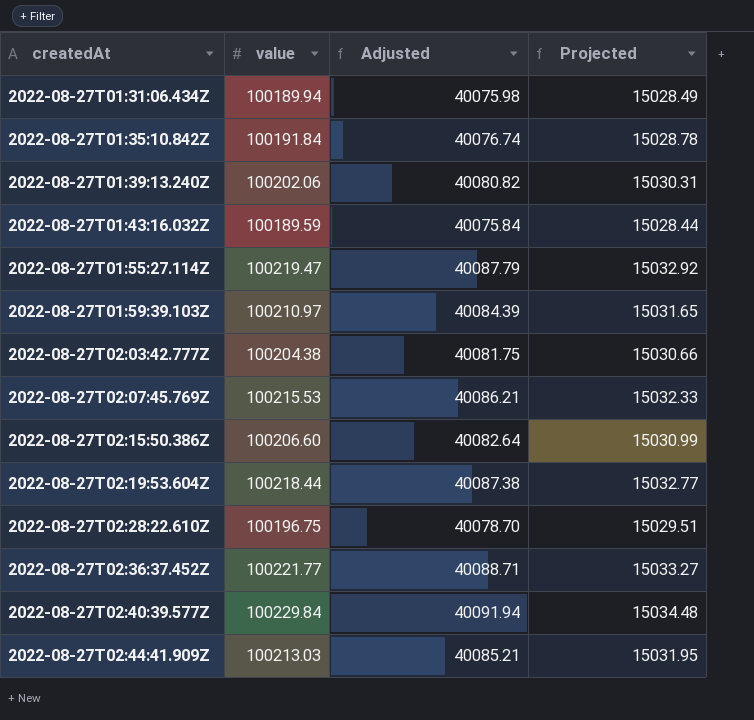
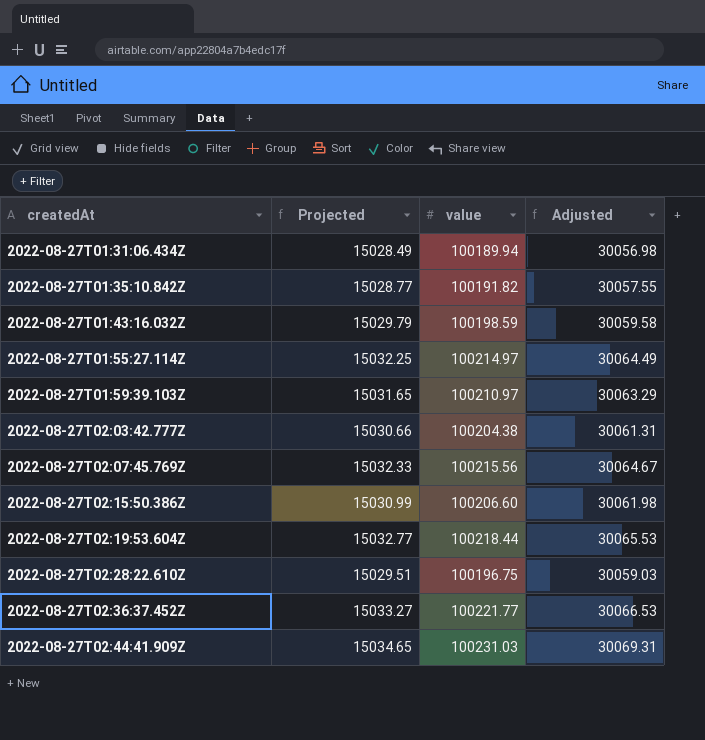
column Projected | position: 4 -> 2
column Adjusted | formula: [value] * 0.4 -> [value] * 0.3
row 2022-08-27T01:39:13.240Z: 100202.06 | 40080.82 | 15030.31 -> none
row 2022-08-27T02:40:39.577Z: 100229.84 | 40091.94 | 15034.48 -> none
2022-08-27T01:35:10.842Z | Projected: 15028.78 -> 15028.77
2022-08-27T01:35:10.842Z | value: 100191.84 -> 100191.82
2022-08-27T01:43:16.032Z | Projected: 15028.44 -> 15029.79
2022-08-27T01:43:16.032Z | value: 100189.59 -> 100198.59
2022-08-27T01:55:27.114Z | Projected: 15032.92 -> 15032.25
2022-08-27T01:55:27.114Z | value: 100219.47 -> 100214.97
2022-08-27T02:07:45.769Z | value: 100215.53 -> 100215.56
2022-08-27T02:44:41.909Z | Projected: 15031.95 -> 15034.65
2022-08-27T02:44:41.909Z | value: 100213.03 -> 100231.03

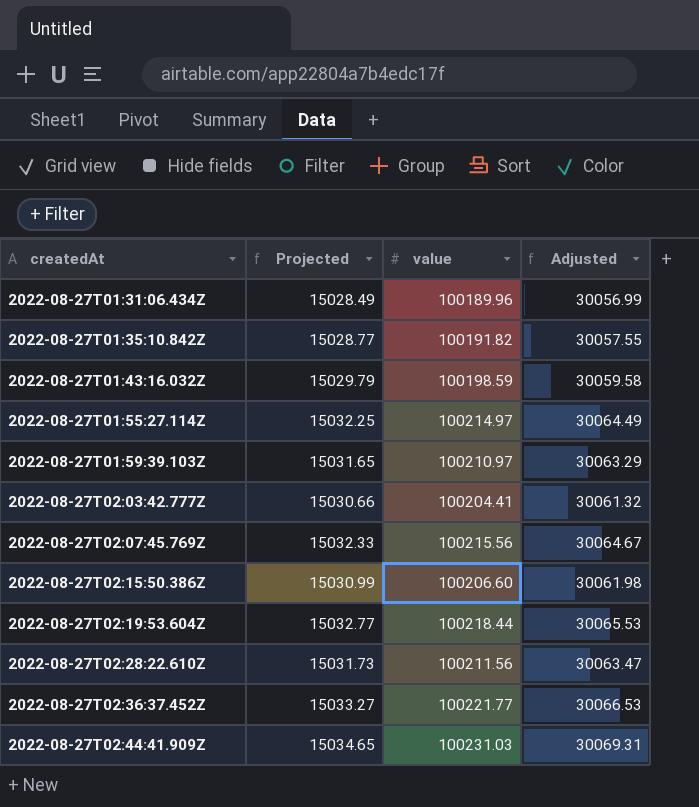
2022-08-27T01:31:06.434Z | value: 100189.94 -> 100189.96
2022-08-27T01:31:06.434Z | Adjusted: 30056.98 -> 30056.99
2022-08-27T02:03:42.777Z | value: 100204.38 -> 100204.41
2022-08-27T02:03:42.777Z | Adjusted: 30061.31 -> 30061.32
2022-08-27T02:28:22.610Z | Projected: 15029.51 -> 15031.73
2022-08-27T02:28:22.610Z | value: 100196.75 -> 100211.56
2022-08-27T02:28:22.610Z | Adjusted: 30059.03 -> 30063.47

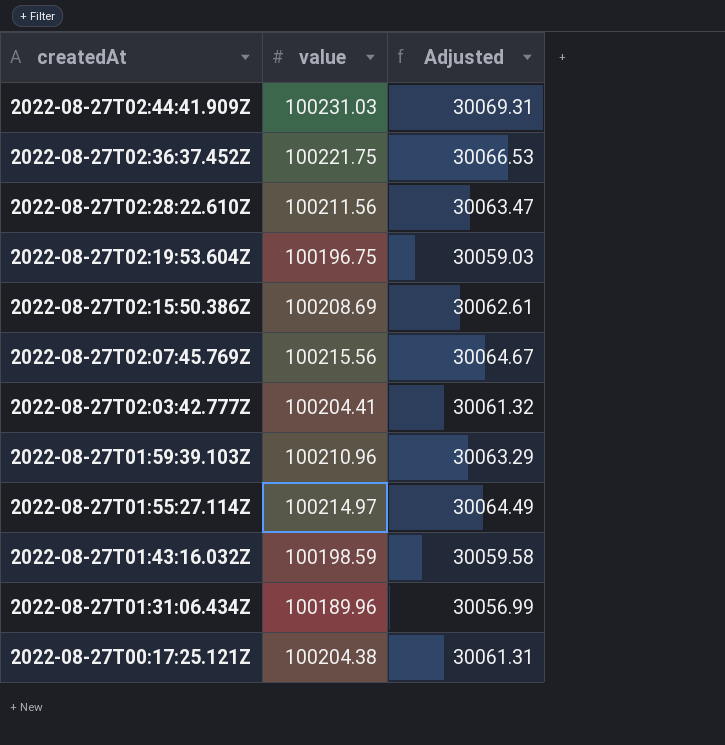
row order: createdAt ascending -> createdAt descending
column Projected | formula: [value] * 0.15 -> none
row 2022-08-27T01:35:10.842Z: 15028.77 | 100191.82 | 30057.55 -> none
2022-08-27T02:36:37.452Z | value: 100221.77 -> 100221.75
2022-08-27T02:19:53.604Z | value: 100218.44 -> 100196.75
2022-08-27T02:19:53.604Z | Adjusted: 30065.53 -> 30059.03
2022-08-27T02:15:50.386Z | value: 100206.60 -> 100208.69
2022-08-27T02:15:50.386Z | Adjusted: 30061.98 -> 30062.61
2022-08-27T01:59:39.103Z | value: 100210.97 -> 100210.96
row 2022-08-27T00:17:25.121Z: none -> 100204.38 | 30061.31

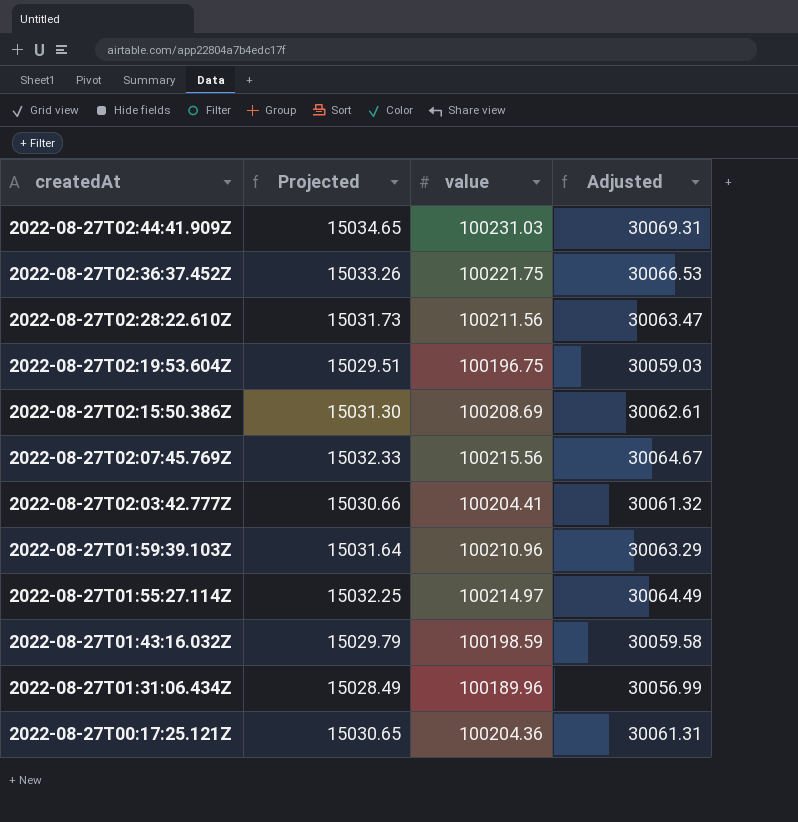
column Projected | formula: none -> [value] * 0.15
2022-08-27T00:17:25.121Z | value: 100204.38 -> 100204.36

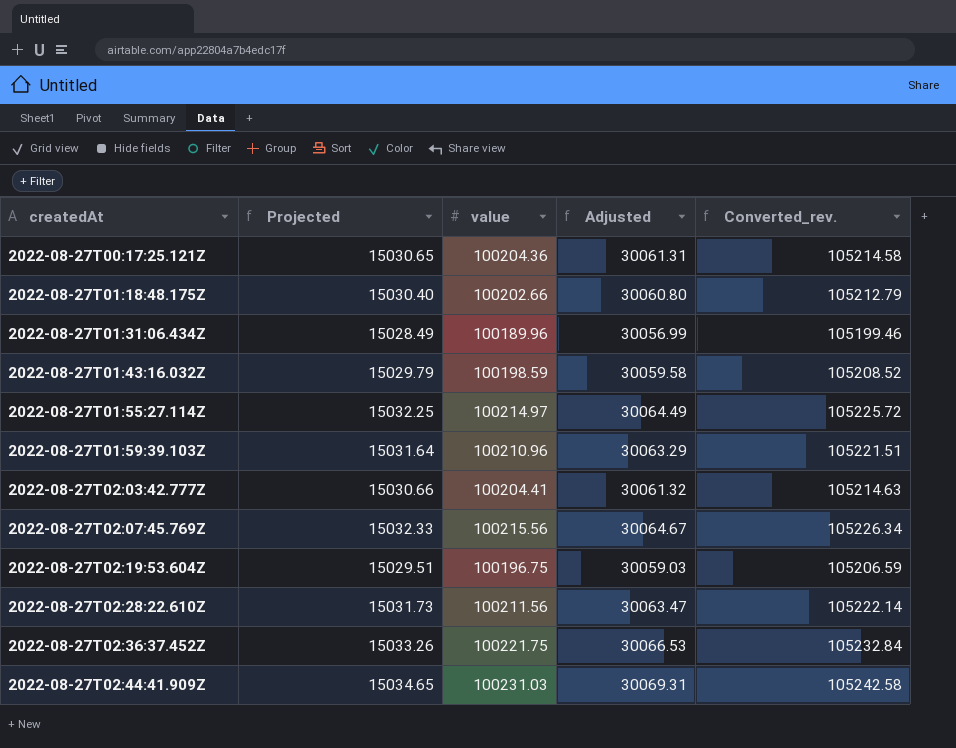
row order: createdAt descending -> createdAt ascending
column Converted_rev. | formula: none -> [value] * 1.05
row 2022-08-27T02:15:50.386Z: 15031.30 | 100208.69 | 30062.61 -> none
row 2022-08-27T01:18:48.175Z: none -> 15030.40 | 100202.66 | 30060.80 | 105212.79

